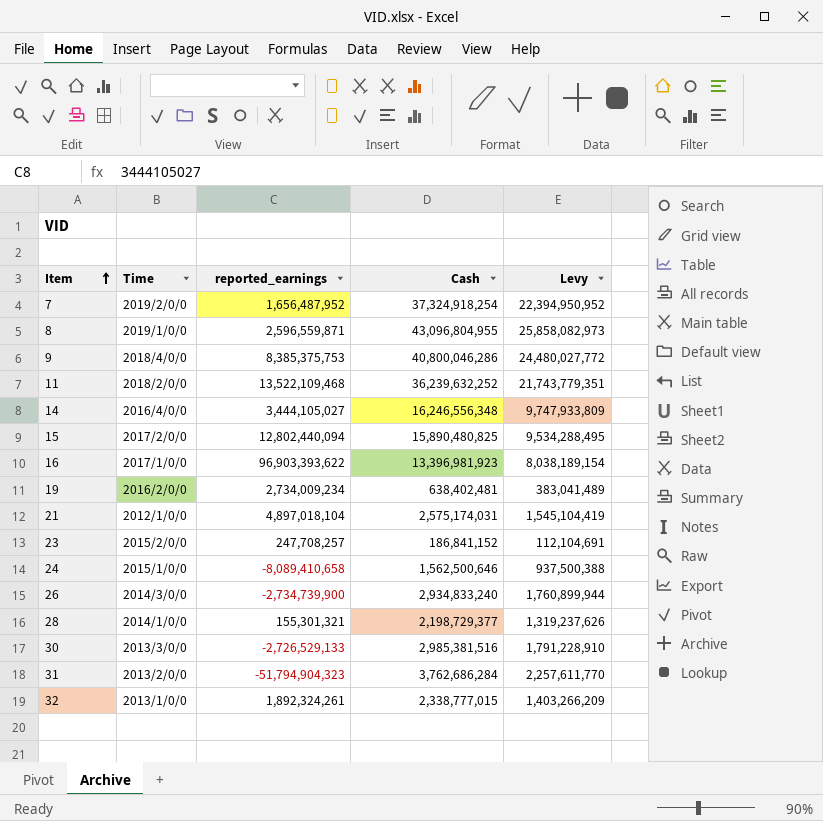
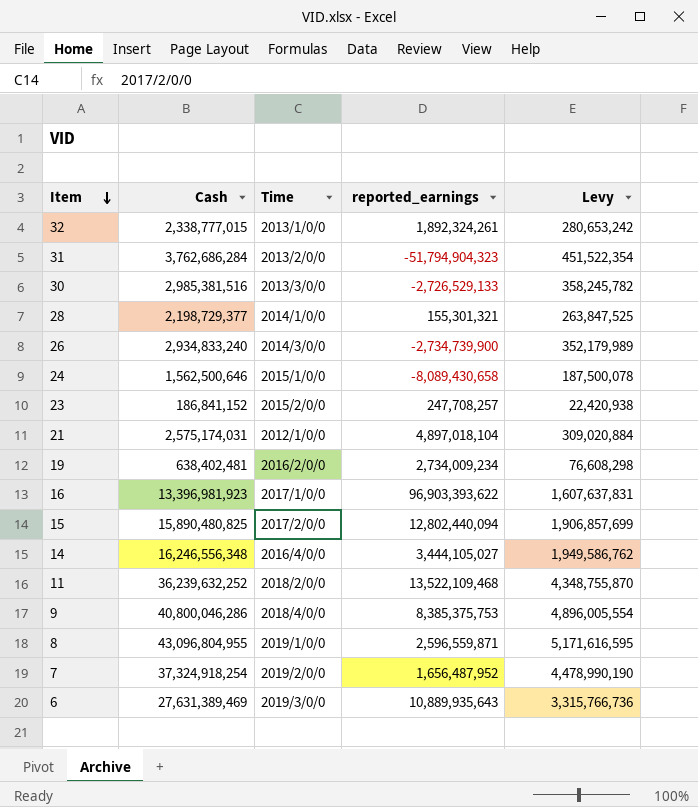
row order: Item ascending -> Item descending
column Cash | position: 4 -> 2
column Levy | formula: [Cash] * 0.6 -> [Cash] * 0.12
24 | reported_earnings: -8,089,410,658 -> -8,089,430,658
row 6: none -> 27,631,389,469 | 2019/3/0/0 | 10,889,935,643 | 3,315,766,736

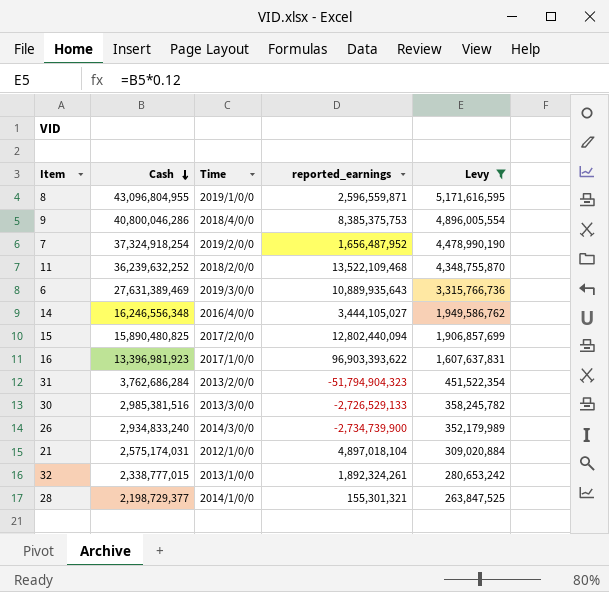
filter: none -> Levy >= 263,847,525
row order: Item descending -> Cash descending

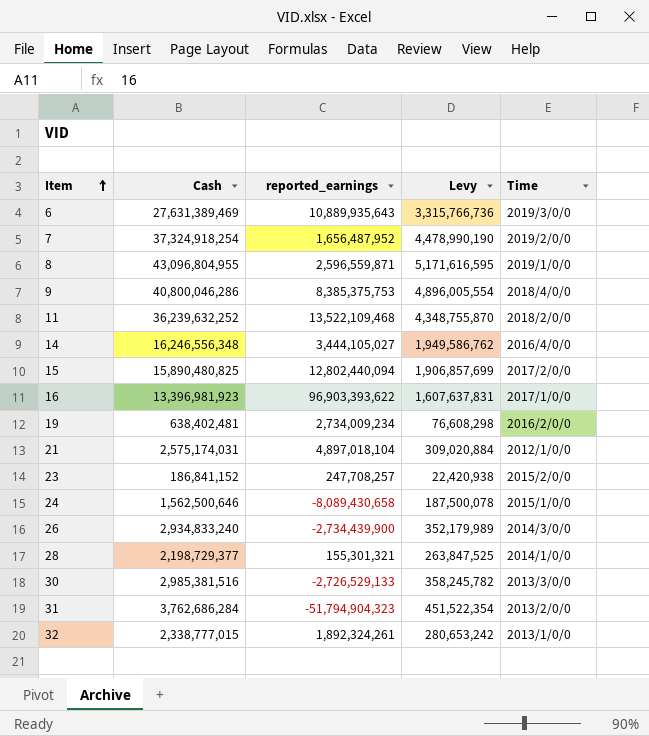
filter: Levy >= 263,847,525 -> none
row order: Cash descending -> Item ascending
column Time | position: 3 -> 5
26 | reported_earnings: -2,734,739,900 -> -2,734,439,900

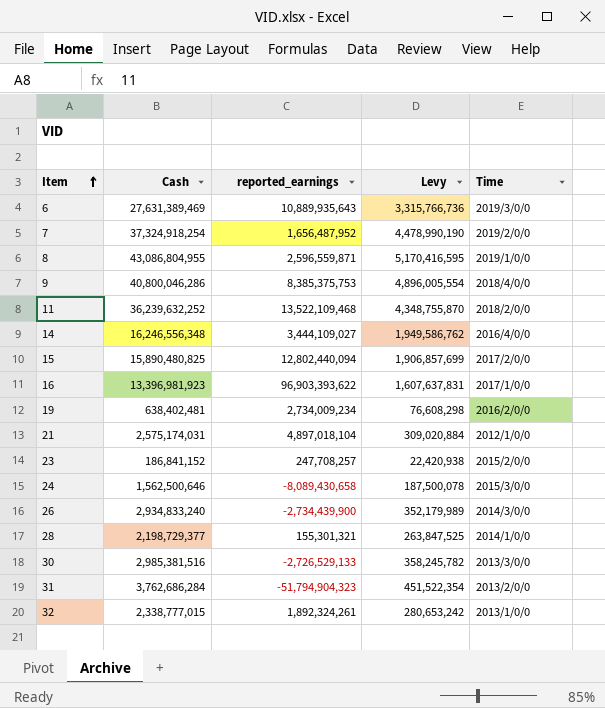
8 | Cash: 43,096,804,955 -> 43,086,804,955
8 | Levy: 5,171,616,595 -> 5,170,416,595
14 | reported_earnings: 3,444,105,027 -> 3,444,109,027
24 | Time: 2015/1/0/0 -> 2015/3/0/0

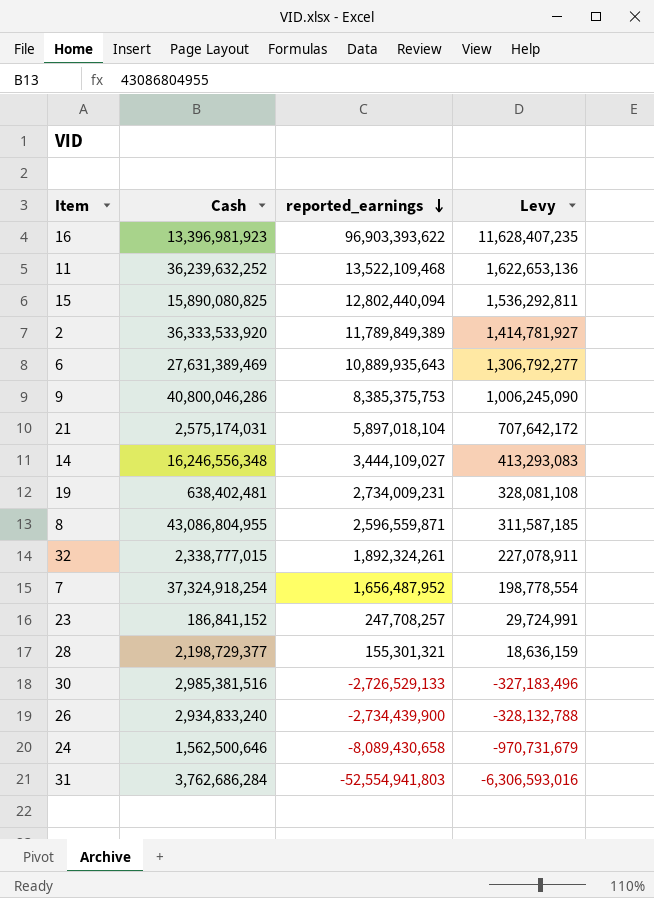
row order: Item ascending -> reported_earnings descending
column Time | position: 5 -> none
column Levy | formula: [Cash] * 0.12 -> [reported_earnings] * 0.12
15 | Cash: 15,890,480,825 -> 15,890,080,825
row 2: none -> 36,333,533,920 | 11,789,849,389 | 1,414,781,927
21 | reported_earnings: 4,897,018,104 -> 5,897,018,104
19 | reported_earnings: 2,734,009,234 -> 2,734,009,231
31 | reported_earnings: -51,794,904,323 -> -52,554,941,803

